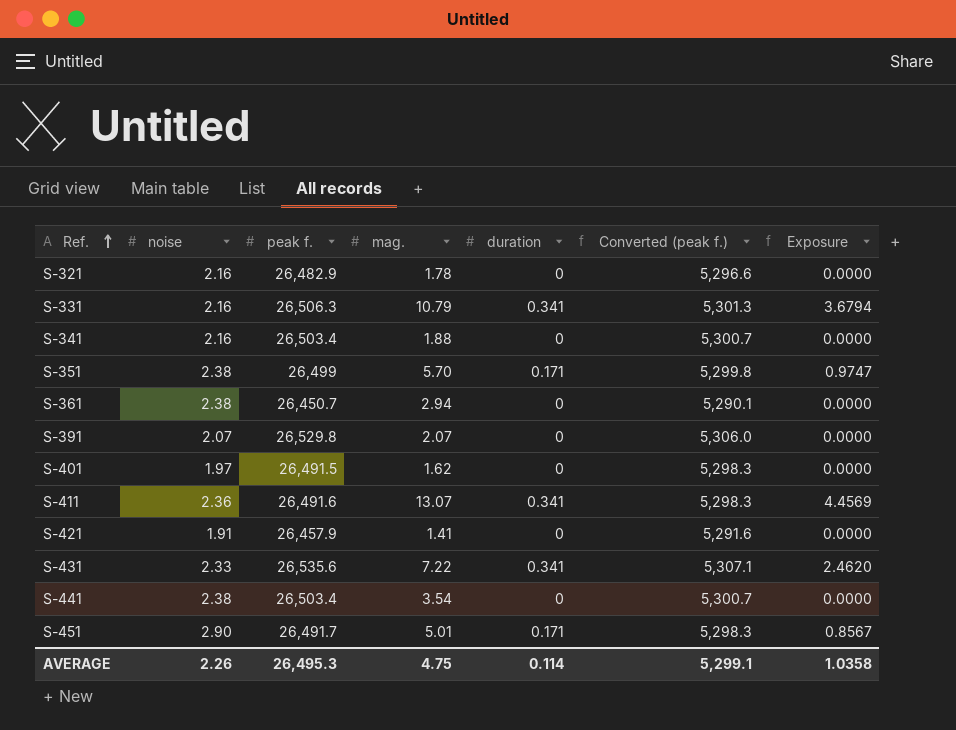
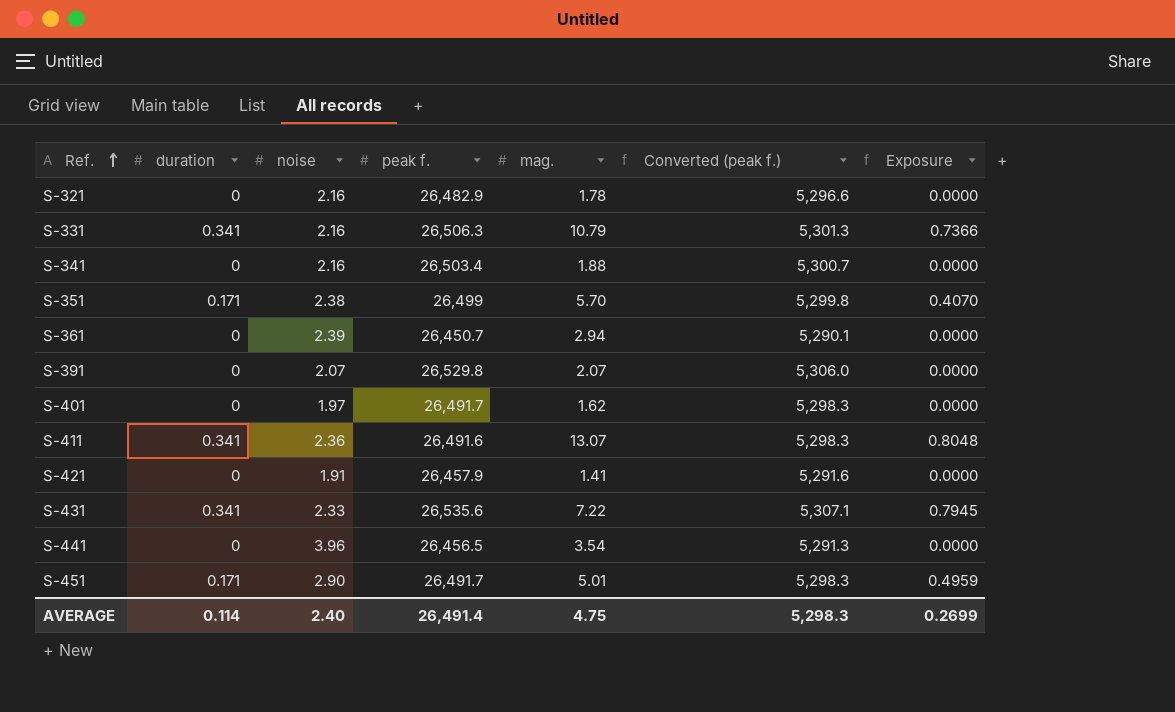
column duration | position: 5 -> 2
column Exposure | formula: [mag.] * [duration] -> [duration] * [noise]
S-361 | noise: 2.38 -> 2.39
S-401 | peak f.: 26,491.5 -> 26,491.7
S-441 | noise: 2.38 -> 3.96
S-441 | peak f.: 26,503.4 -> 26,456.5
S-441 | Converted (peak f.): 5,300.7 -> 5,291.3
AVERAGE | noise: 2.26 -> 2.40
AVERAGE | peak f.: 26,495.3 -> 26,491.4
AVERAGE | Converted (peak f.): 5,299.1 -> 5,298.3
AVERAGE | Exposure: 1.0358 -> 0.2699

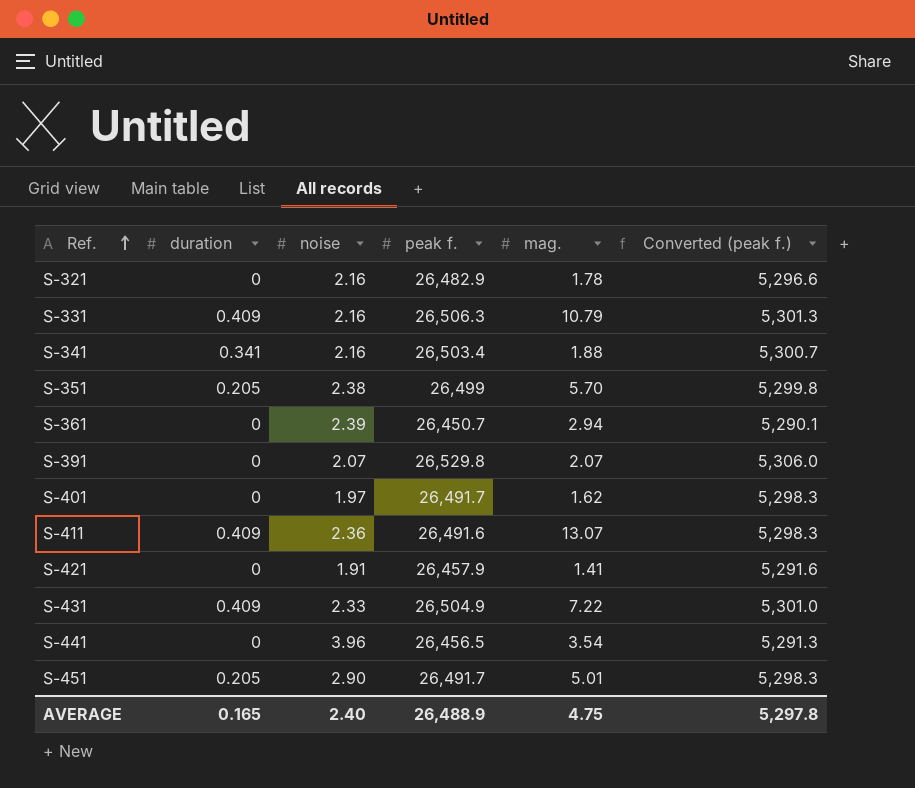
column Exposure | formula: [duration] * [noise] -> none
S-331 | duration: 0.341 -> 0.409
S-341 | duration: 0 -> 0.341
S-351 | duration: 0.171 -> 0.205
S-411 | duration: 0.341 -> 0.409
S-431 | duration: 0.341 -> 0.409
S-431 | peak f.: 26,535.6 -> 26,504.9
S-431 | Converted (peak f.): 5,307.1 -> 5,301.0
S-451 | duration: 0.171 -> 0.205
AVERAGE | duration: 0.114 -> 0.165
AVERAGE | peak f.: 26,491.4 -> 26,488.9
AVERAGE | Converted (peak f.): 5,298.3 -> 5,297.8

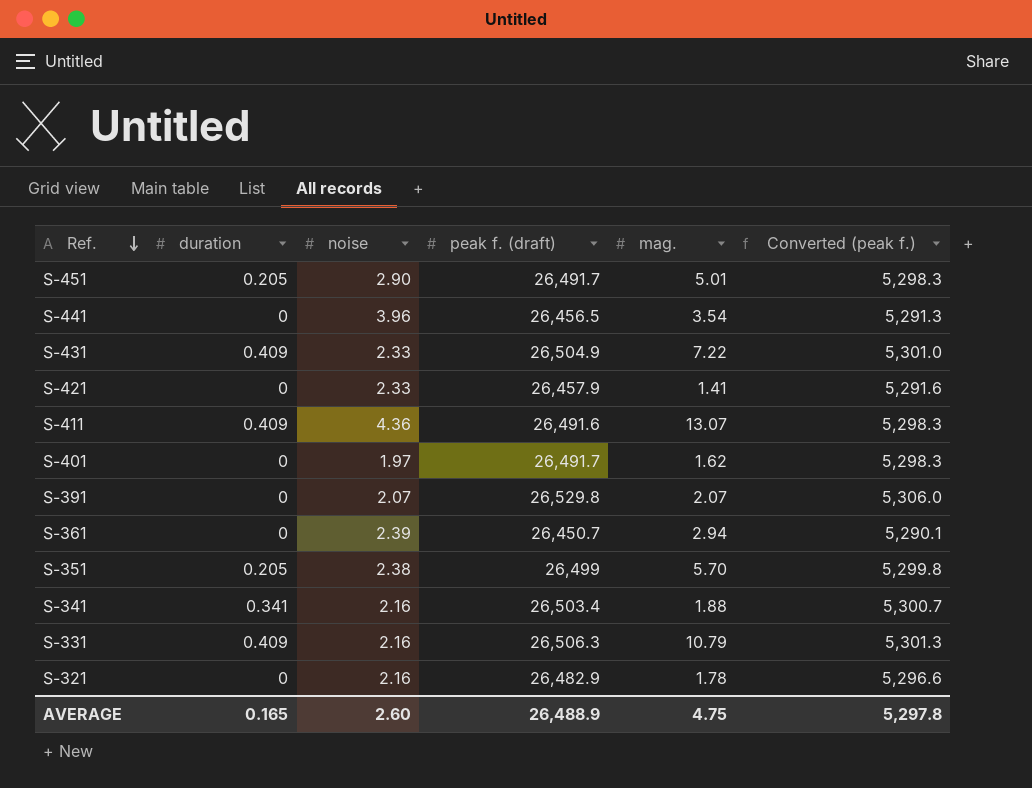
row order: Ref. ascending -> Ref. descending
column name: peak f. -> peak f. (draft)
S-421 | noise: 1.91 -> 2.33
S-411 | noise: 2.36 -> 4.36
AVERAGE | noise: 2.40 -> 2.60

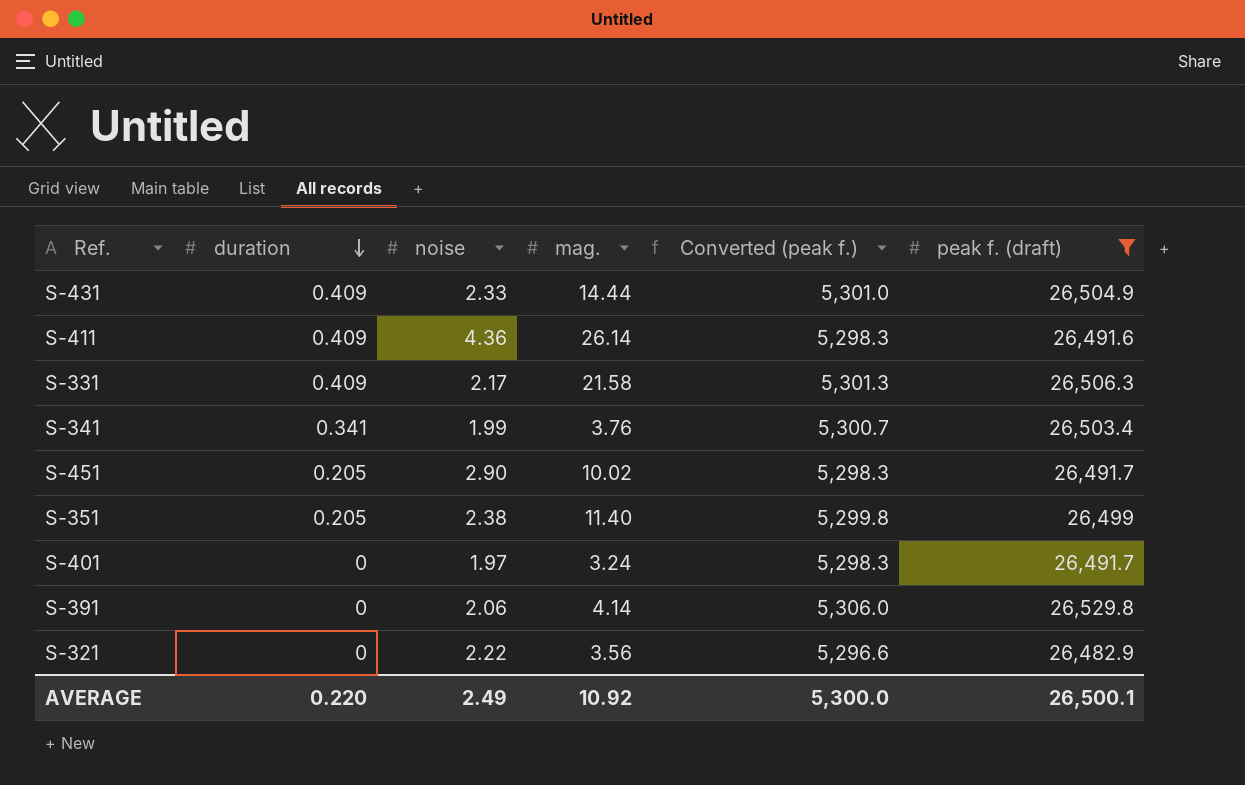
filter: none -> peak f. (draft) >= 26,482.9
row order: Ref. descending -> duration descending
column peak f. (draft) | position: 4 -> 6
S-431 | mag.: 7.22 -> 14.44
S-411 | mag.: 13.07 -> 26.14
S-331 | noise: 2.16 -> 2.17
S-331 | mag.: 10.79 -> 21.58
S-341 | noise: 2.16 -> 1.99
S-341 | mag.: 1.88 -> 3.76
S-451 | mag.: 5.01 -> 10.02
S-351 | mag.: 5.70 -> 11.40
S-401 | mag.: 1.62 -> 3.24
S-391 | noise: 2.07 -> 2.06
S-391 | mag.: 2.07 -> 4.14
S-321 | noise: 2.16 -> 2.22
S-321 | mag.: 1.78 -> 3.56
AVERAGE | duration: 0.165 -> 0.220
AVERAGE | noise: 2.60 -> 2.49
AVERAGE | mag.: 4.75 -> 10.92
AVERAGE | Converted (peak f.): 5,297.8 -> 5,300.0
AVERAGE | peak f. (draft): 26,488.9 -> 26,500.1

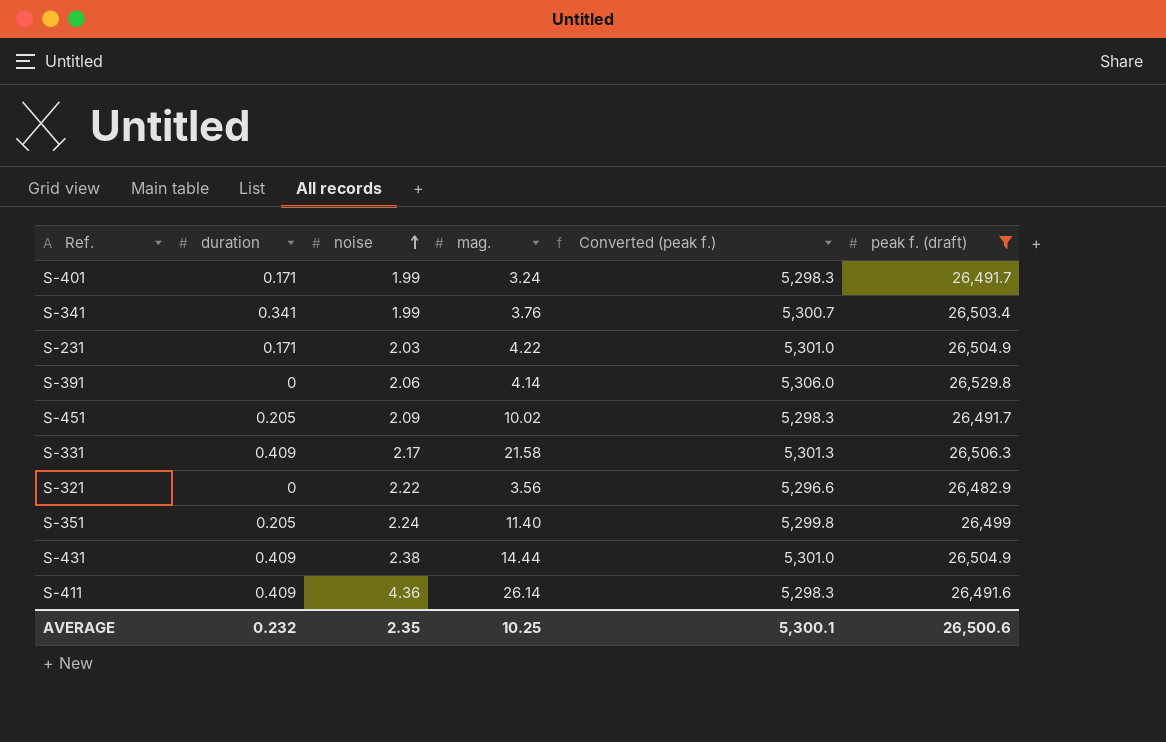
row order: duration descending -> noise ascending
S-401 | duration: 0 -> 0.171
S-401 | noise: 1.97 -> 1.99
row S-231: none -> 0.171 | 2.03 | 4.22 | 5,301.0 | 26,504.9
S-451 | noise: 2.90 -> 2.09
S-351 | noise: 2.38 -> 2.24
S-431 | noise: 2.33 -> 2.38
AVERAGE | duration: 0.220 -> 0.232
AVERAGE | noise: 2.49 -> 2.35
AVERAGE | mag.: 10.92 -> 10.25
AVERAGE | Converted (peak f.): 5,300.0 -> 5,300.1
AVERAGE | peak f. (draft): 26,500.1 -> 26,500.6

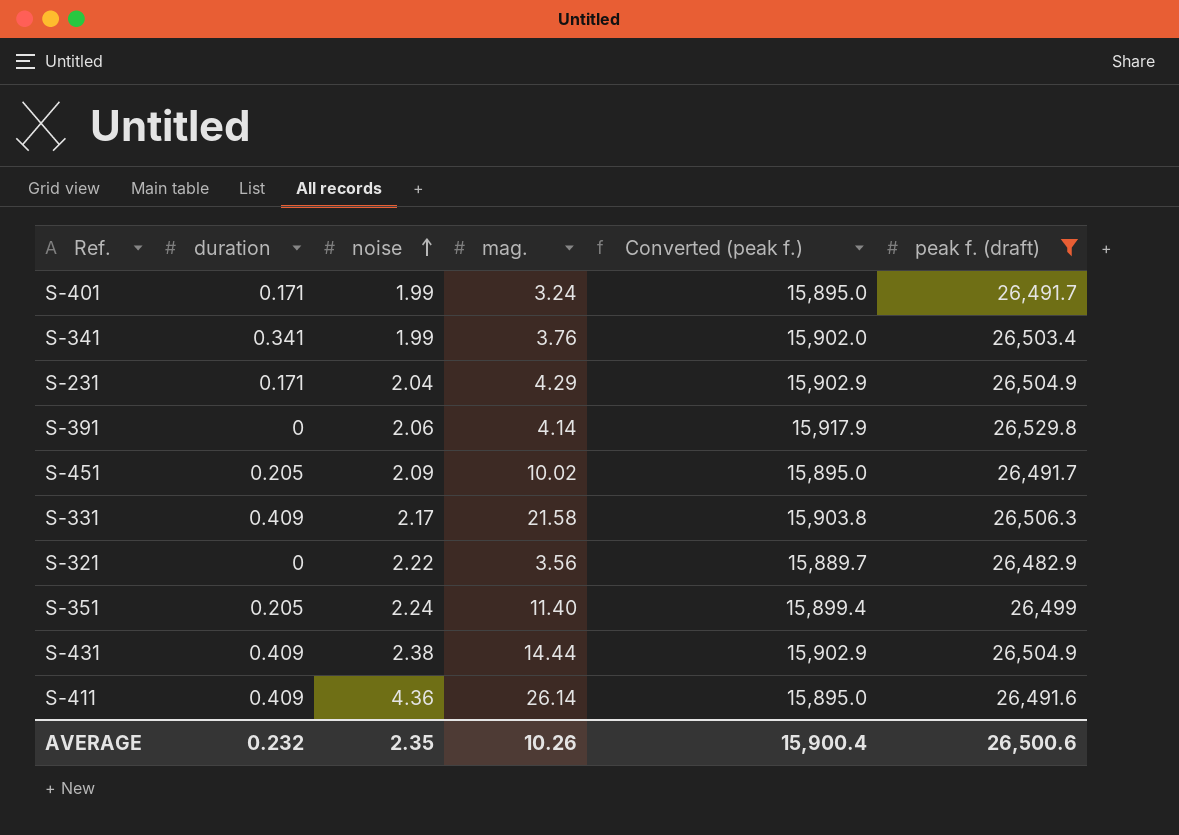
column Converted (peak f.) | formula: [peak f. (draft)] * 0.2 -> [peak f. (draft)] * 0.6
S-231 | noise: 2.03 -> 2.04
S-231 | mag.: 4.22 -> 4.29
AVERAGE | mag.: 10.25 -> 10.26
AVERAGE | Converted (peak f.): 5,300.1 -> 15,900.4

